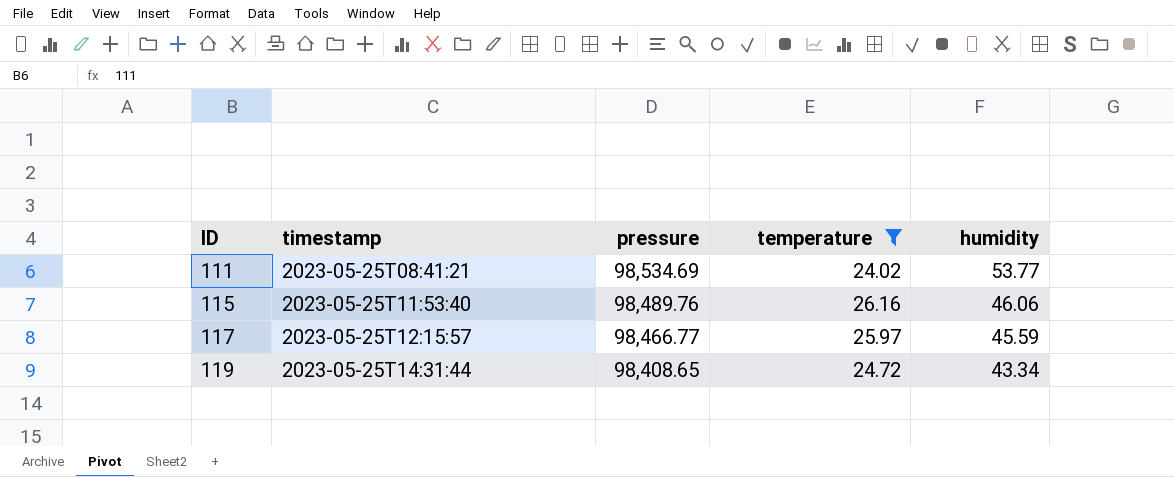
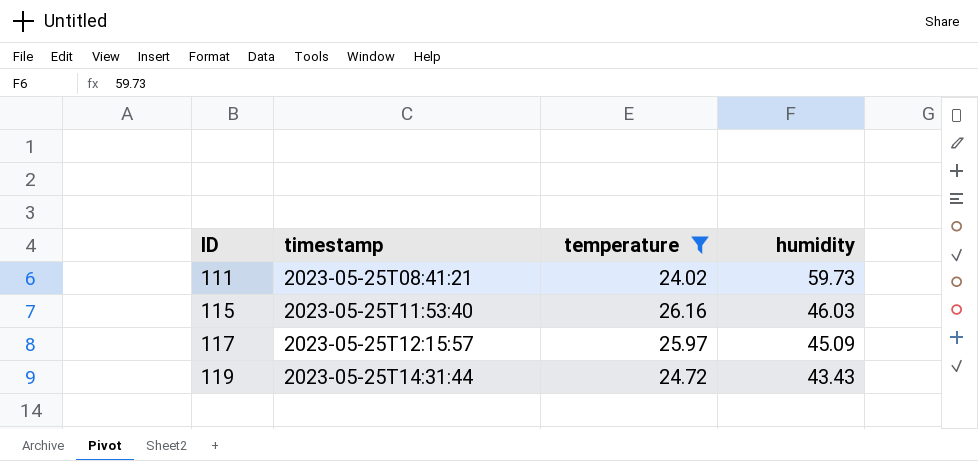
column pressure | position: 3 -> none
111 | humidity: 53.77 -> 59.73
115 | humidity: 46.06 -> 46.03
117 | humidity: 45.59 -> 45.09
119 | humidity: 43.34 -> 43.43

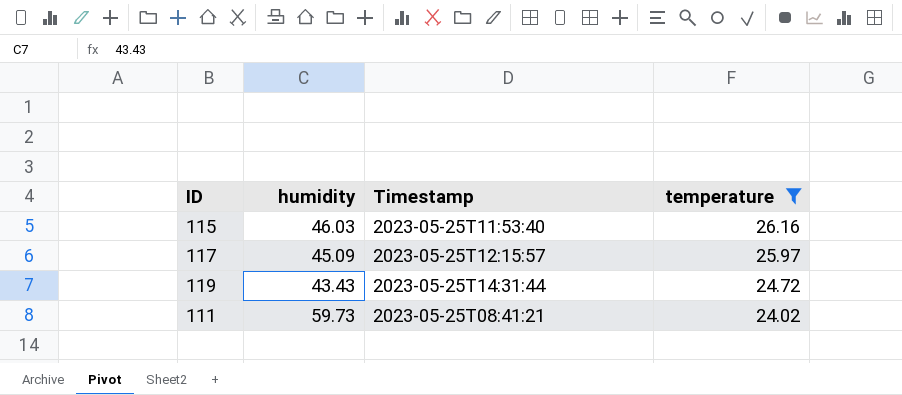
row order: ID ascending -> temperature descending
column humidity | position: 4 -> 2
column name: timestamp -> Timestamp

